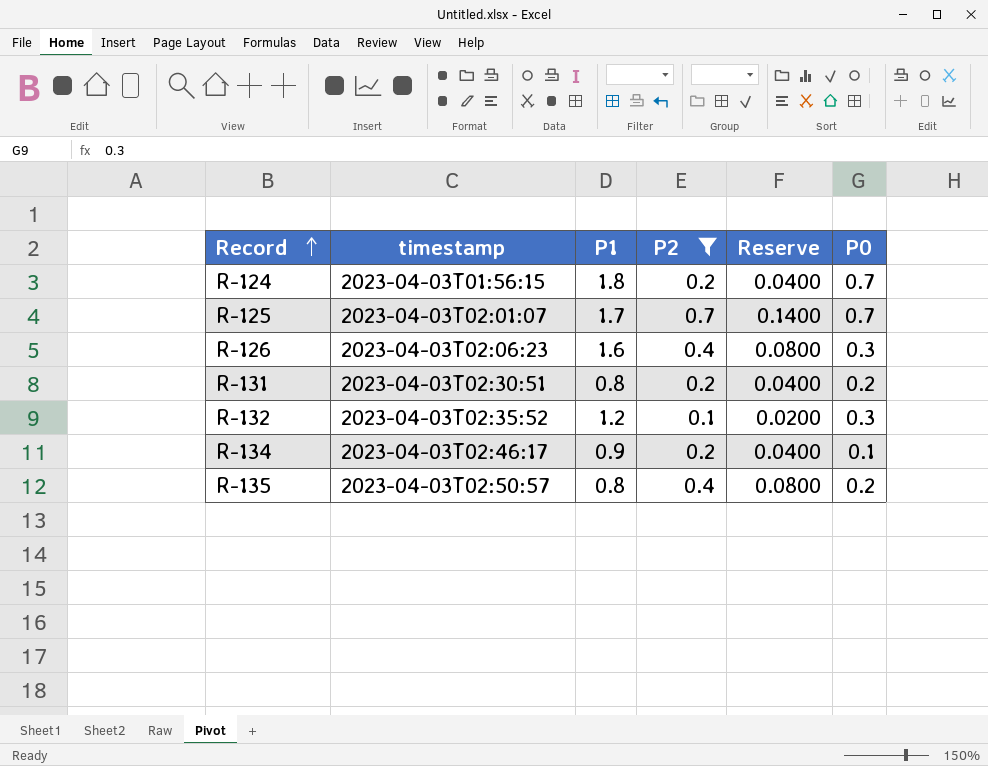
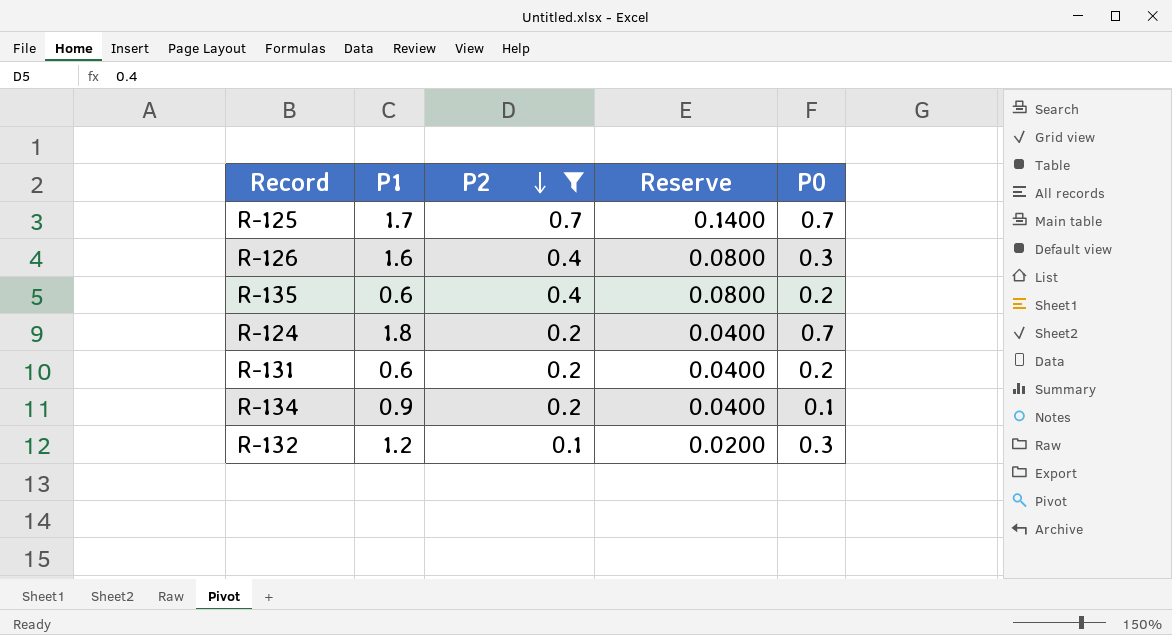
row order: Record ascending -> P2 descending
column timestamp | position: 2 -> none
R-135 | P1: 0.8 -> 0.6
R-131 | P1: 0.8 -> 0.6

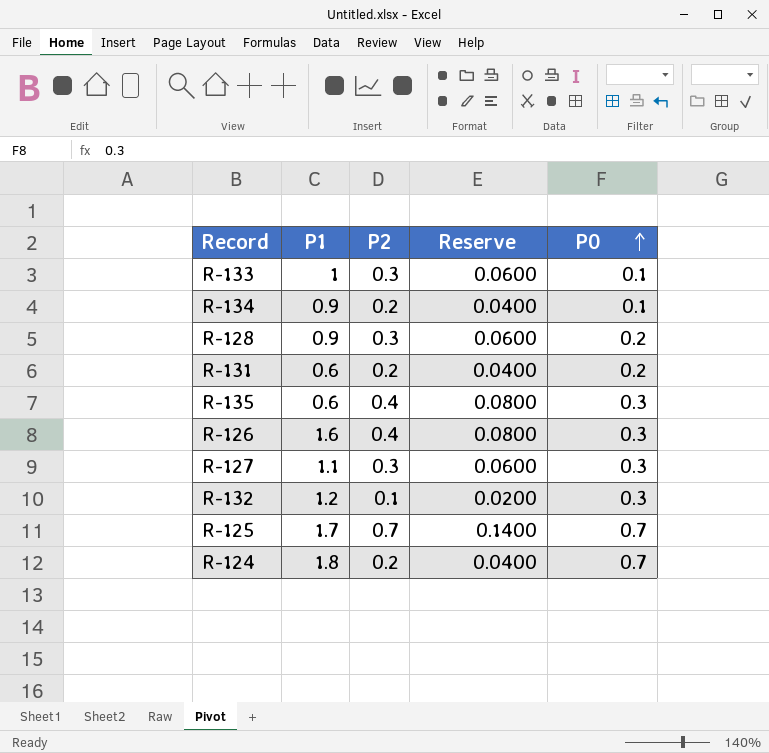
filter: P2 != 0.3 -> none
row order: P2 descending -> P0 ascending
R-135 | P0: 0.2 -> 0.3

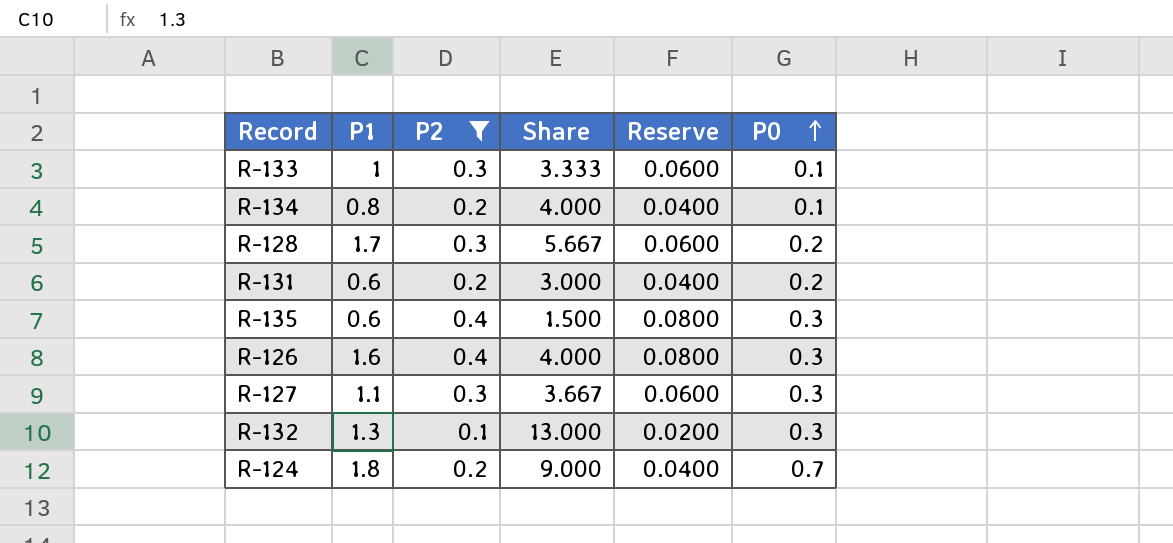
filter: none -> P2 != 0.7
column Share | formula: none -> [P1] / [P2]
R-134 | P1: 0.9 -> 0.8
R-128 | P1: 0.9 -> 1.7
R-132 | P1: 1.2 -> 1.3

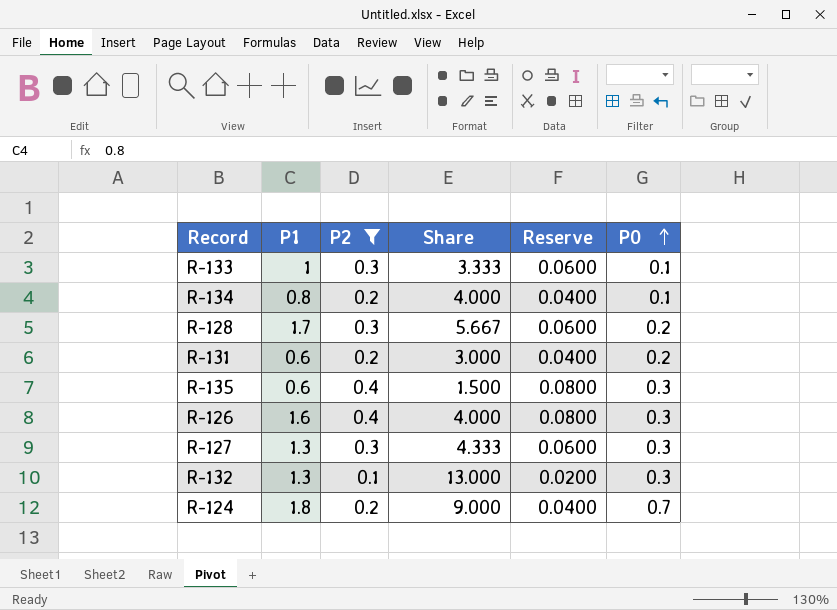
R-127 | P1: 1.1 -> 1.3
R-127 | Share: 3.667 -> 4.333

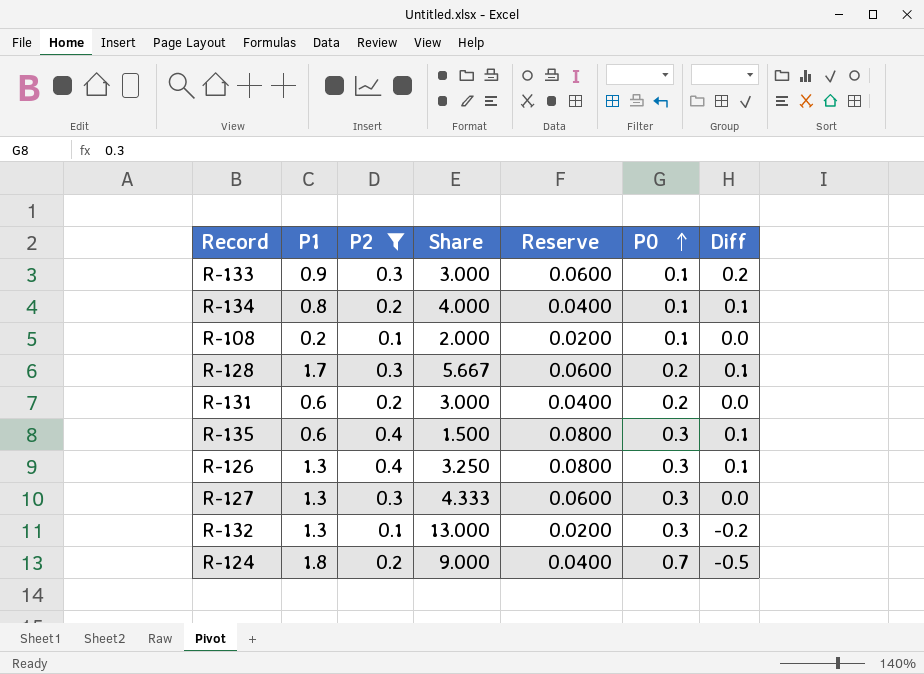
column Diff | formula: none -> [P2] - [P0]
R-133 | P1: 1 -> 0.9
R-133 | Share: 3.333 -> 3.000
row R-108: none -> 0.2 | 0.1 | 2.000 | 0.0200 | 0.1 | 0.0
R-126 | P1: 1.6 -> 1.3
R-126 | Share: 4.000 -> 3.250

